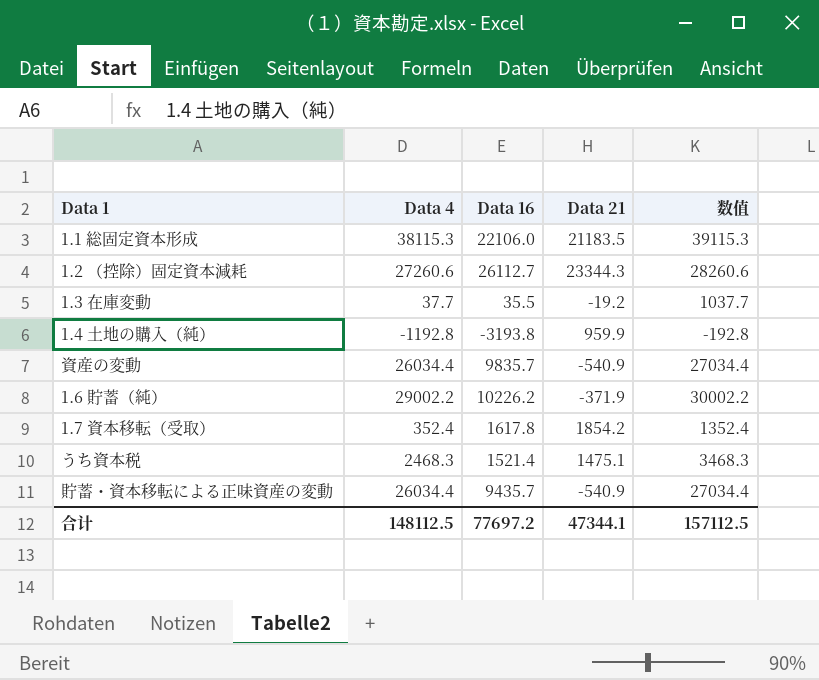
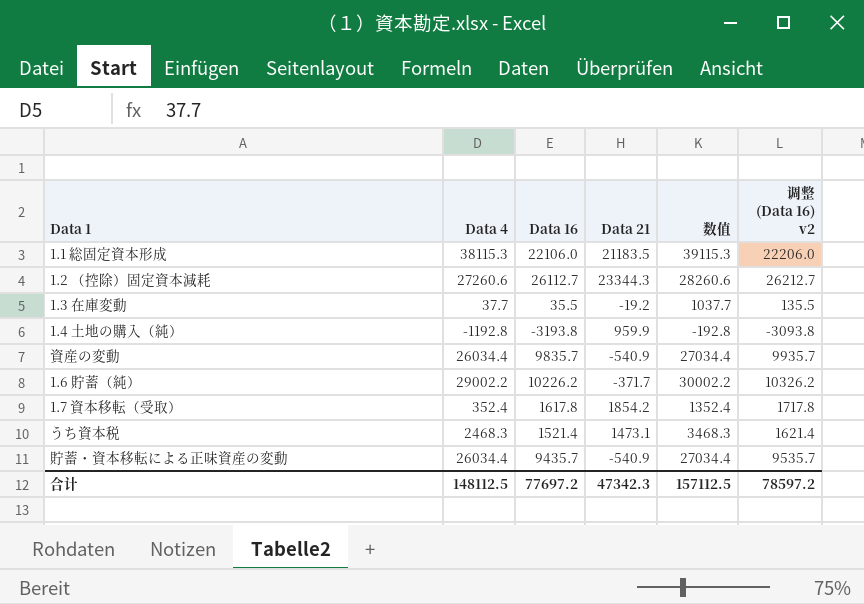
column 调整 (Data 16) v2 | formula: none -> [Data 16] + 100
1.6 貯蓄（純） | Data 21: -371.9 -> -371.7
うち資本税 | Data 21: 1475.1 -> 1473.1
合计 | Data 21: 47344.1 -> 47342.3

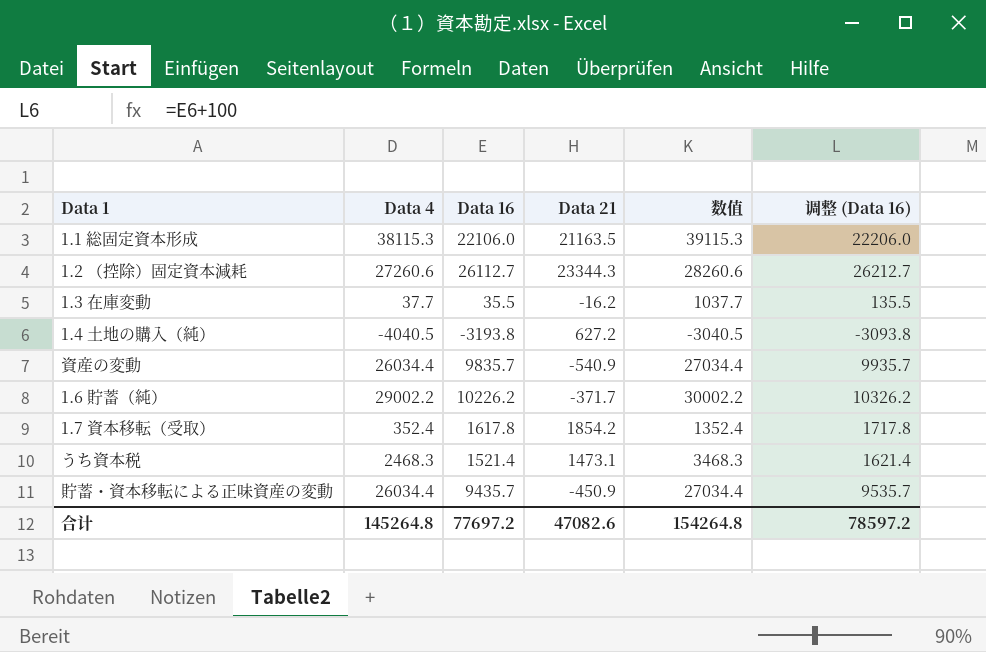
column name: 调整 (Data 16) v2 -> 调整 (Data 16)
1.1 総固定資本形成 | Data 21: 21183.5 -> 21163.5
1.3 在庫変動 | Data 21: -19.2 -> -16.2
1.4 土地の購入（純） | Data 4: -1192.8 -> -4040.5
1.4 土地の購入（純） | Data 21: 959.9 -> 627.2
1.4 土地の購入（純） | 数值: -192.8 -> -3040.5
貯蓄・資本移転による正味資産の変動 | Data 21: -540.9 -> -450.9
合计 | Data 4: 148112.5 -> 145264.8
合计 | Data 21: 47342.3 -> 47082.6
合计 | 数值: 157112.5 -> 154264.8

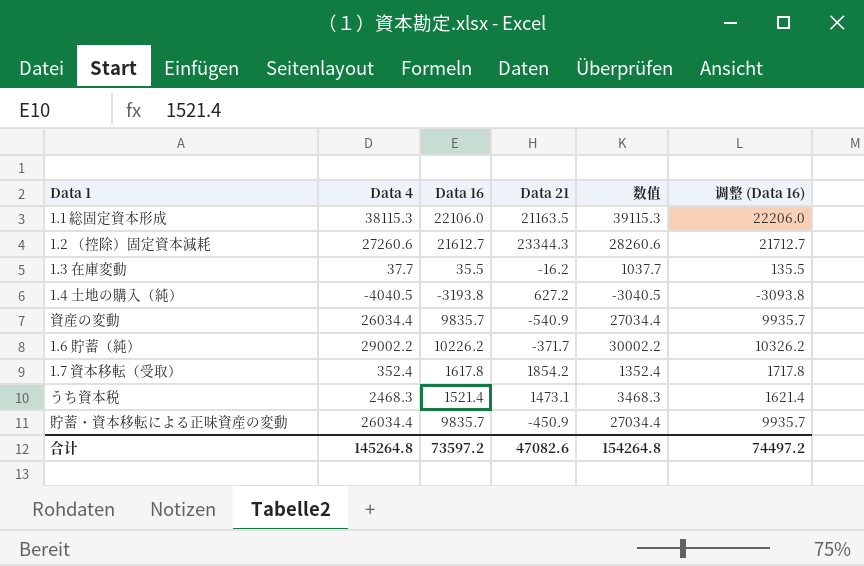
1.2 （控除）固定資本減耗 | Data 16: 26112.7 -> 21612.7
1.2 （控除）固定資本減耗 | 调整 (Data 16): 26212.7 -> 21712.7
貯蓄・資本移転による正味資産の変動 | Data 16: 9435.7 -> 9835.7
貯蓄・資本移転による正味資産の変動 | 调整 (Data 16): 9535.7 -> 9935.7
合计 | Data 16: 77697.2 -> 73597.2
合计 | 调整 (Data 16): 78597.2 -> 74497.2

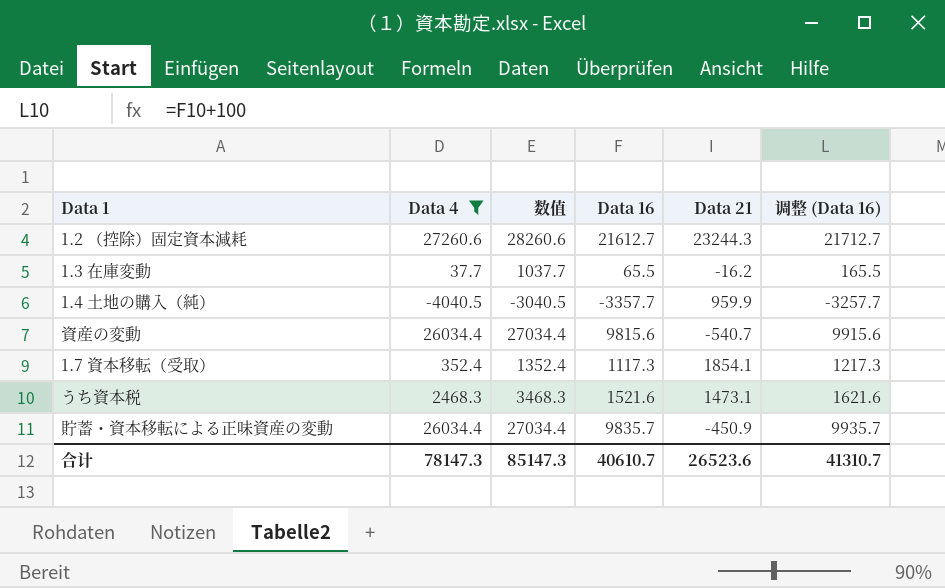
filter: none -> Data 4 <= 27260.6
column 数值 | position: 5 -> 3
1.2 （控除）固定資本減耗 | Data 21: 23344.3 -> 23244.3
1.3 在庫変動 | Data 16: 35.5 -> 65.5
1.3 在庫変動 | 调整 (Data 16): 135.5 -> 165.5
1.4 土地の購入（純） | Data 16: -3193.8 -> -3357.7
1.4 土地の購入（純） | Data 21: 627.2 -> 959.9
1.4 土地の購入（純） | 调整 (Data 16): -3093.8 -> -3257.7
資産の変動 | Data 16: 9835.7 -> 9815.6
資産の変動 | Data 21: -540.9 -> -540.7
資産の変動 | 调整 (Data 16): 9935.7 -> 9915.6
1.7 資本移転（受取） | Data 16: 1617.8 -> 1117.3
1.7 資本移転（受取） | Data 21: 1854.2 -> 1854.1
1.7 資本移転（受取） | 调整 (Data 16): 1717.8 -> 1217.3
うち資本税 | Data 16: 1521.4 -> 1521.6
うち資本税 | 调整 (Data 16): 1621.4 -> 1621.6
合计 | Data 4: 145264.8 -> 78147.3
合计 | 数值: 154264.8 -> 85147.3
合计 | Data 16: 73597.2 -> 40610.7
合计 | Data 21: 47082.6 -> 26523.6
合计 | 调整 (Data 16): 74497.2 -> 41310.7

